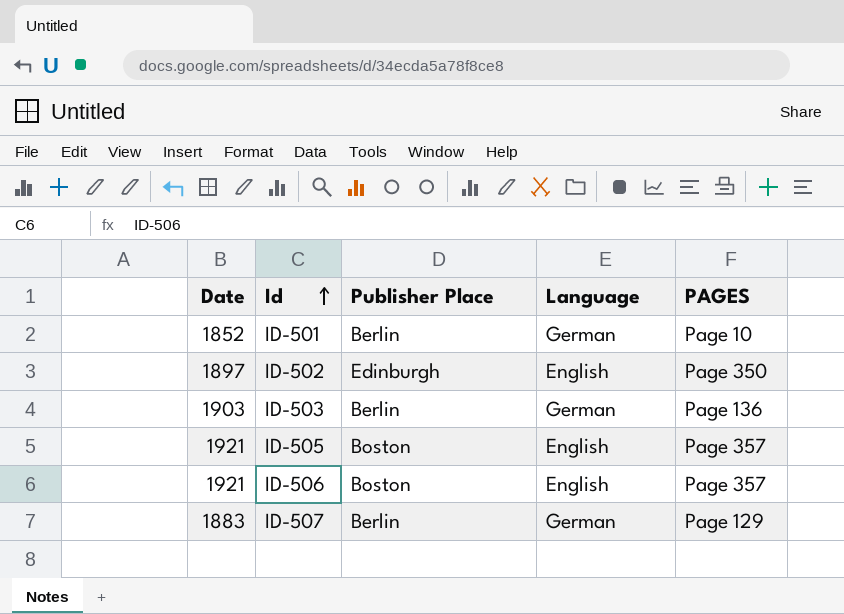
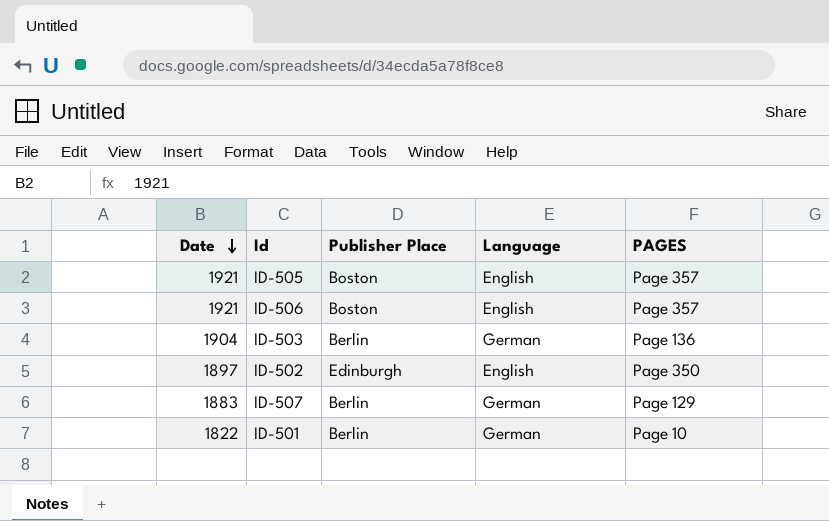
row order: Id ascending -> Date descending
ID-503 | Date: 1903 -> 1904
ID-501 | Date: 1852 -> 1822

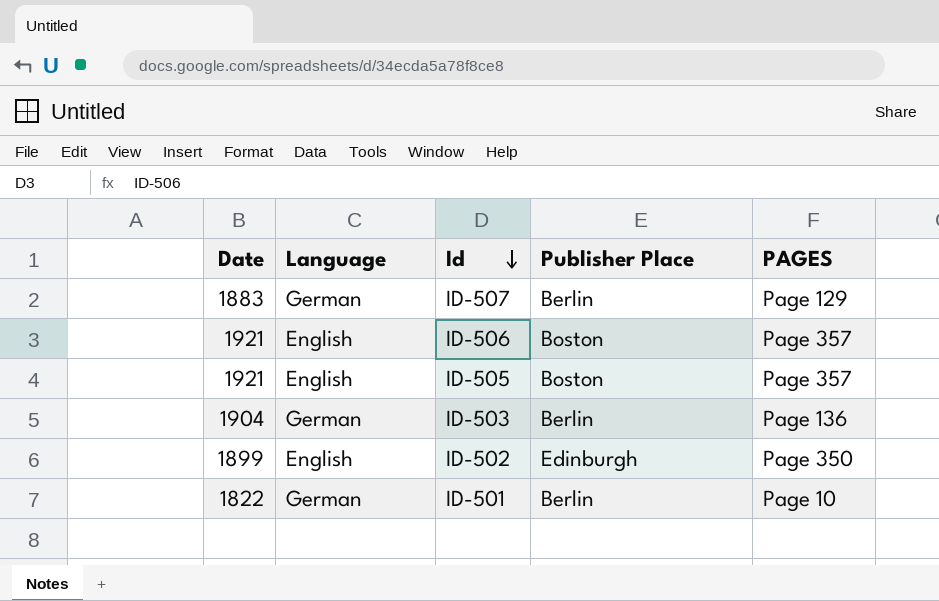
row order: Date descending -> Id descending
column Language | position: 4 -> 2
ID-502 | Date: 1897 -> 1899

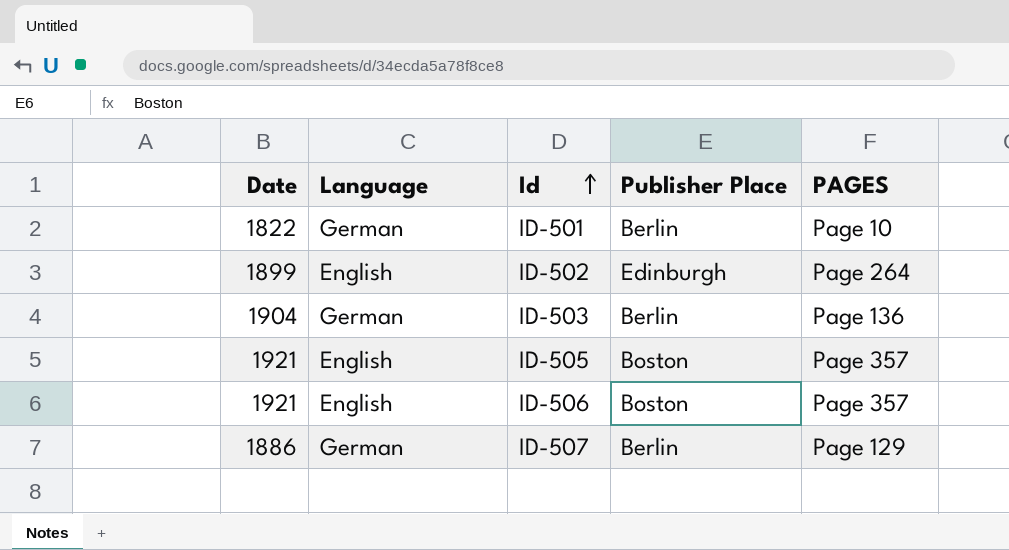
row order: Id descending -> Id ascending
ID-502 | PAGES: Page 350 -> Page 264
ID-507 | Date: 1883 -> 1886

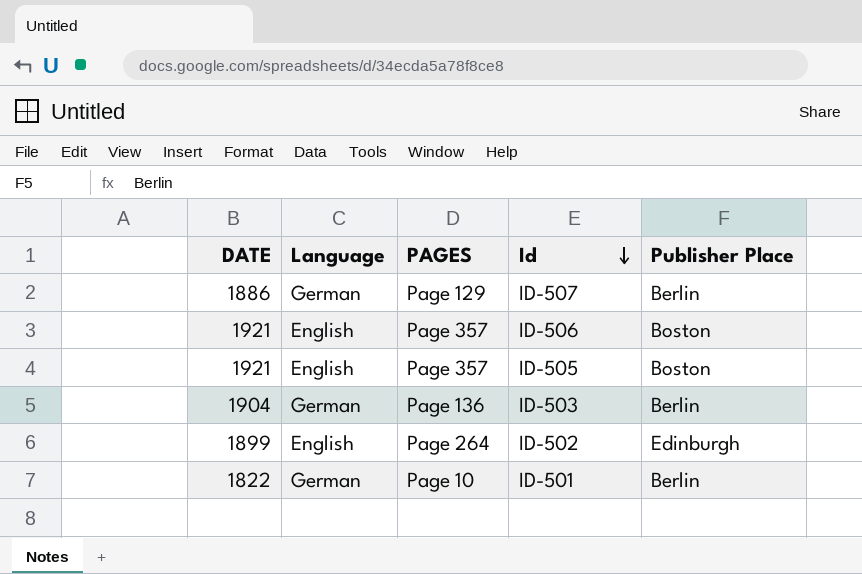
row order: Id ascending -> Id descending
column name: Date -> DATE
column PAGES | position: 5 -> 3

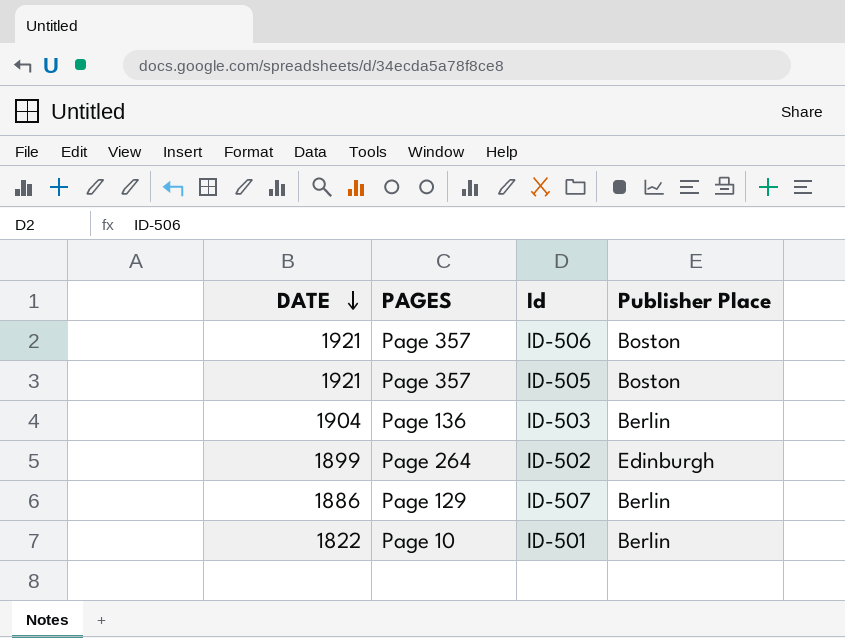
row order: Id descending -> DATE descending
column Language | position: 2 -> none

